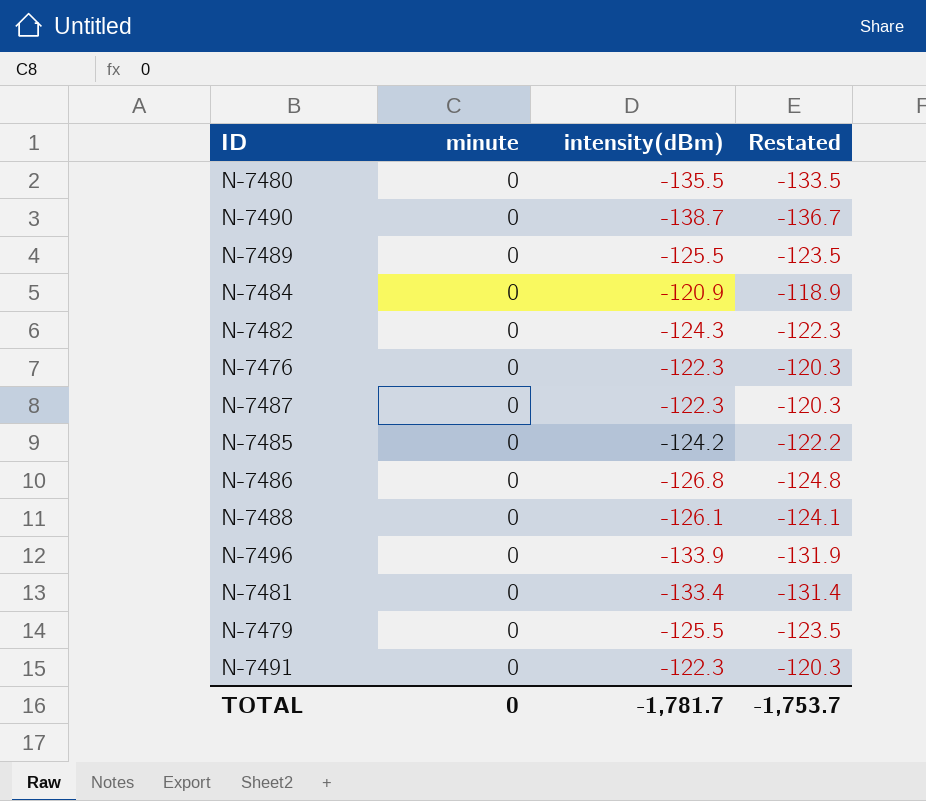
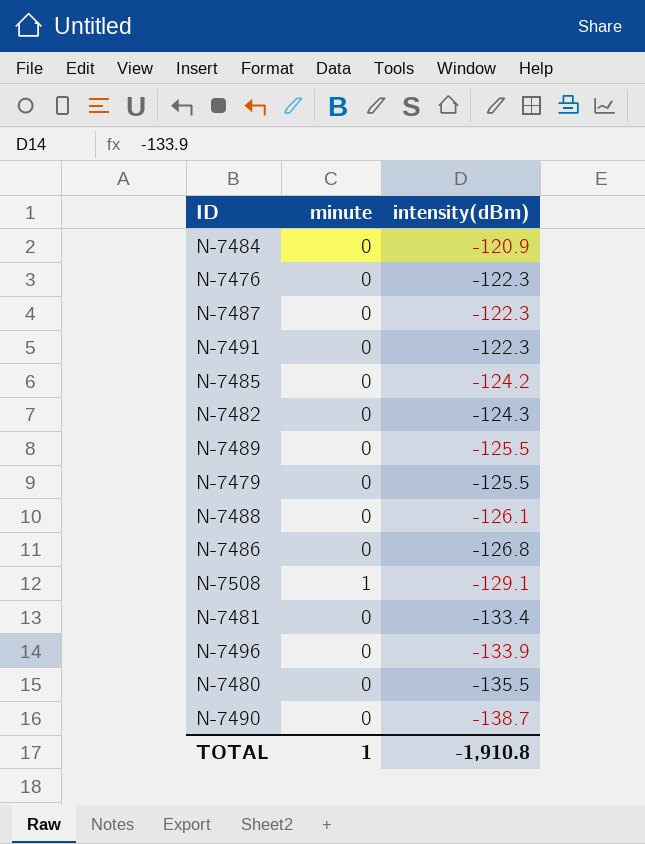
row order: none -> intensity(dBm) descending
column Restated | formula: [intensity(dBm)] + 2 -> none
row N-7508: none -> 1 | -129.1
TOTAL | minute: 0 -> 1
TOTAL | intensity(dBm): -1,781.7 -> -1,910.8

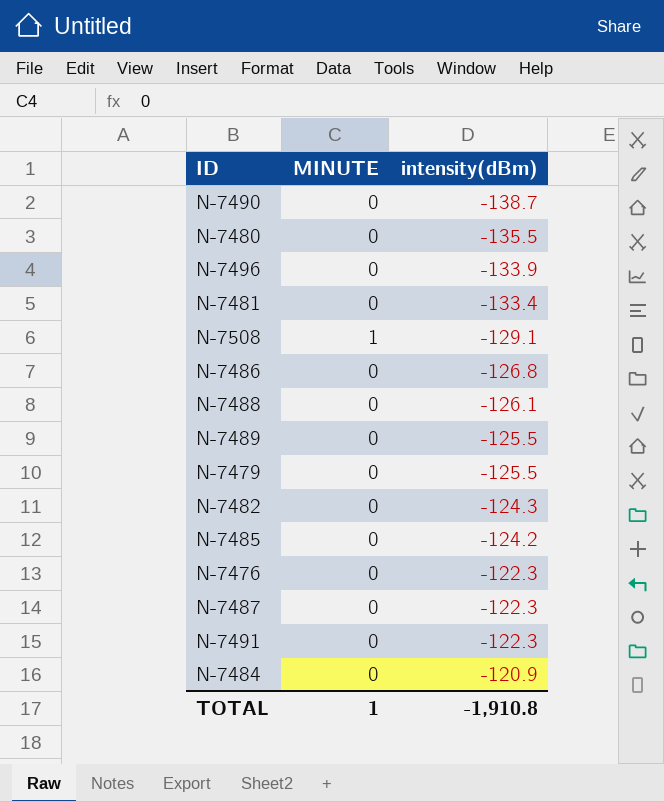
row order: intensity(dBm) descending -> intensity(dBm) ascending
column name: minute -> MINUTE

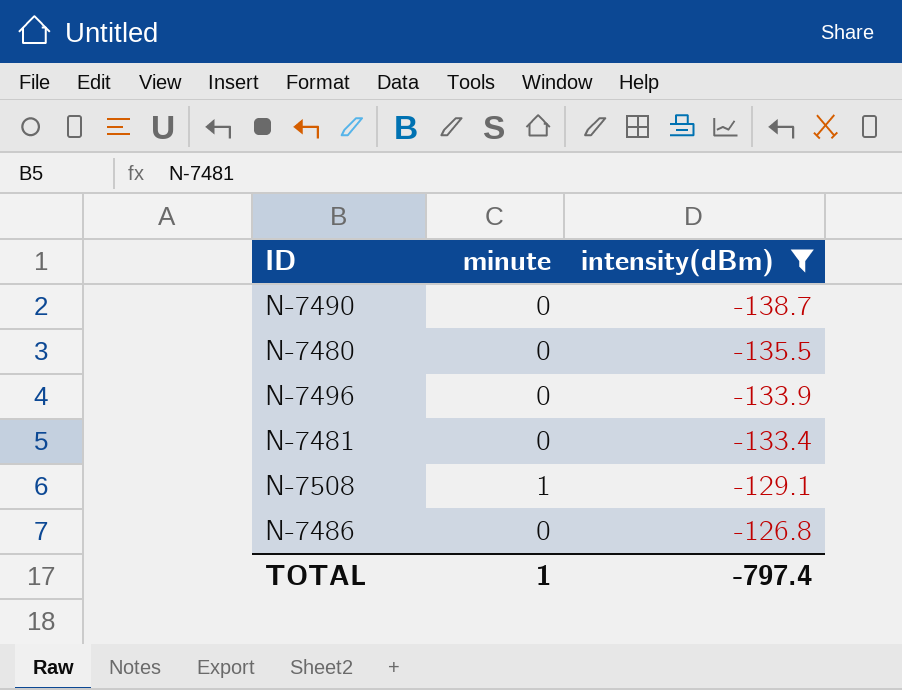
filter: none -> intensity(dBm) <= -126.8
column name: MINUTE -> minute
TOTAL | intensity(dBm): -1,910.8 -> -797.4

